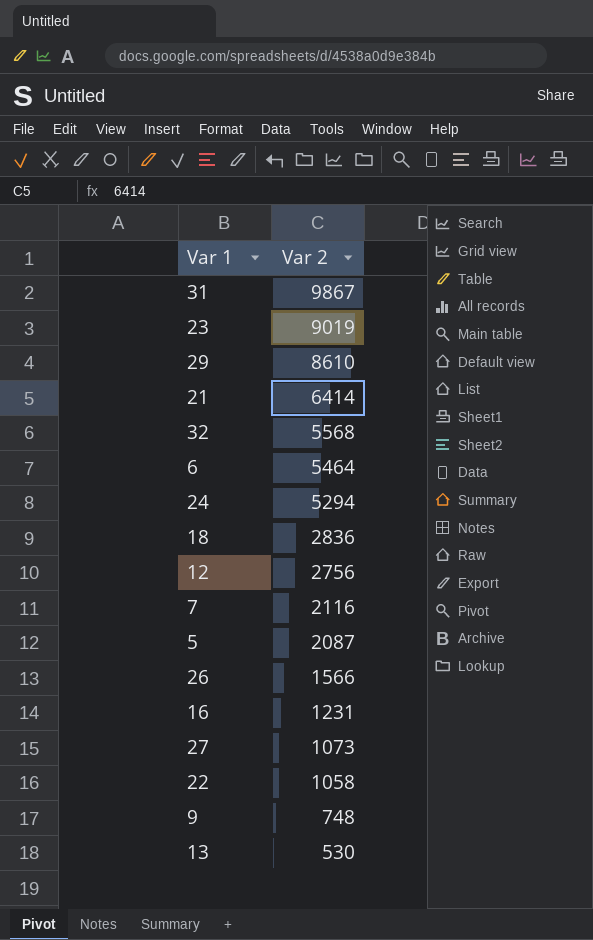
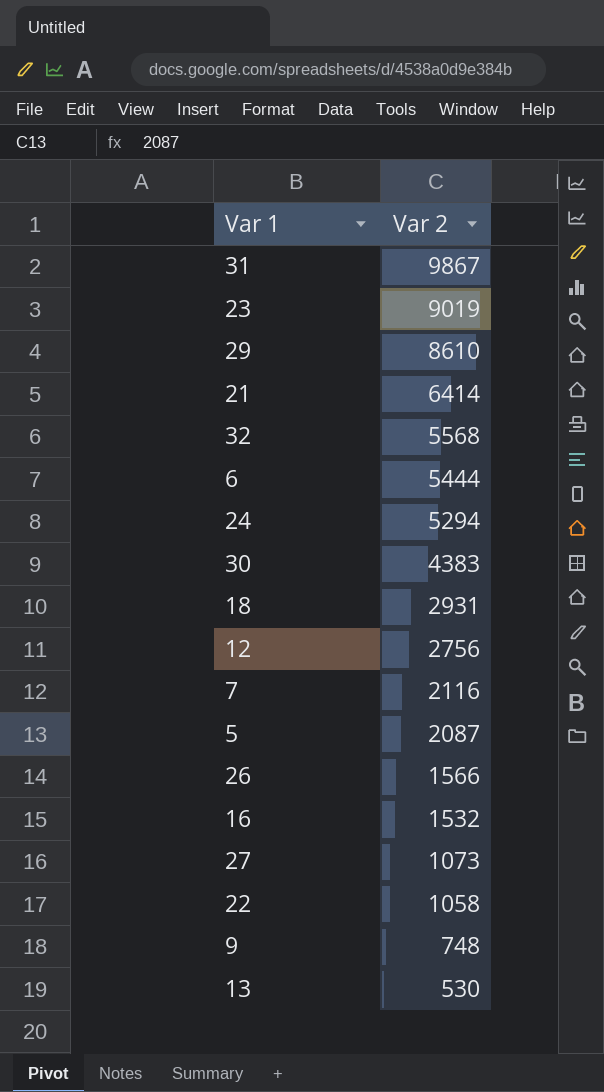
6 | Var 2: 5464 -> 5444
row 30: none -> 4383
18 | Var 2: 2836 -> 2931
16 | Var 2: 1231 -> 1532

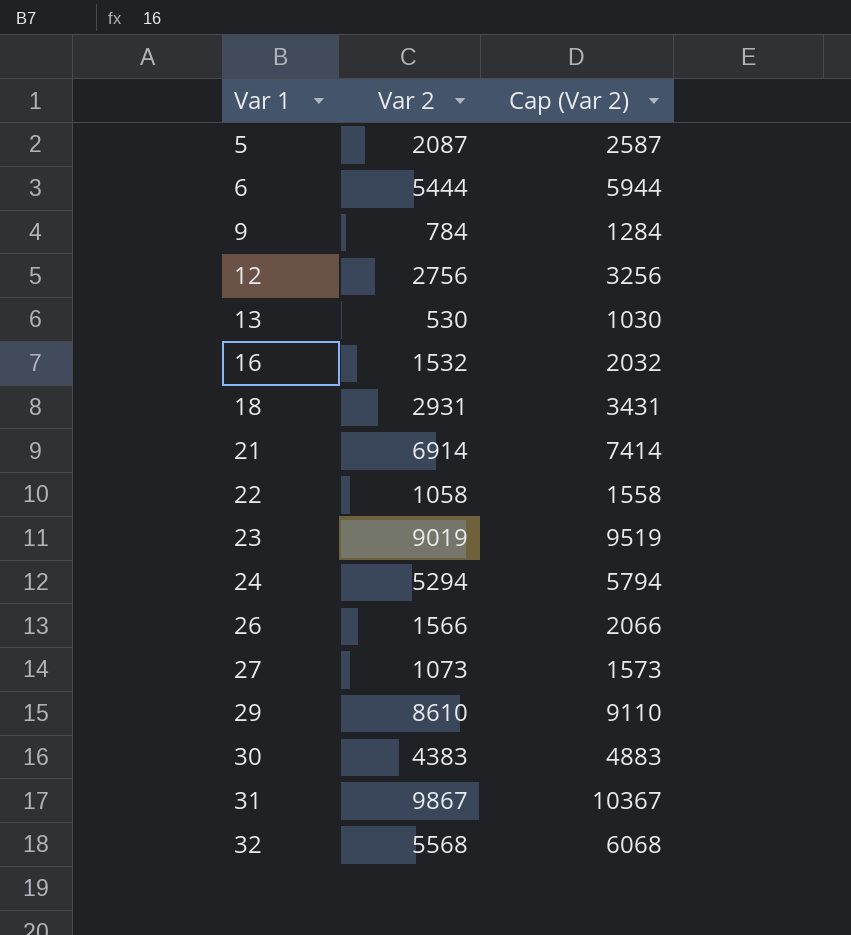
row order: Var 2 descending -> Var 1 ascending
column Cap (Var 2) | formula: none -> [Var 2] + 500
row 7: 2116 -> none
9 | Var 2: 748 -> 784
21 | Var 2: 6414 -> 6914

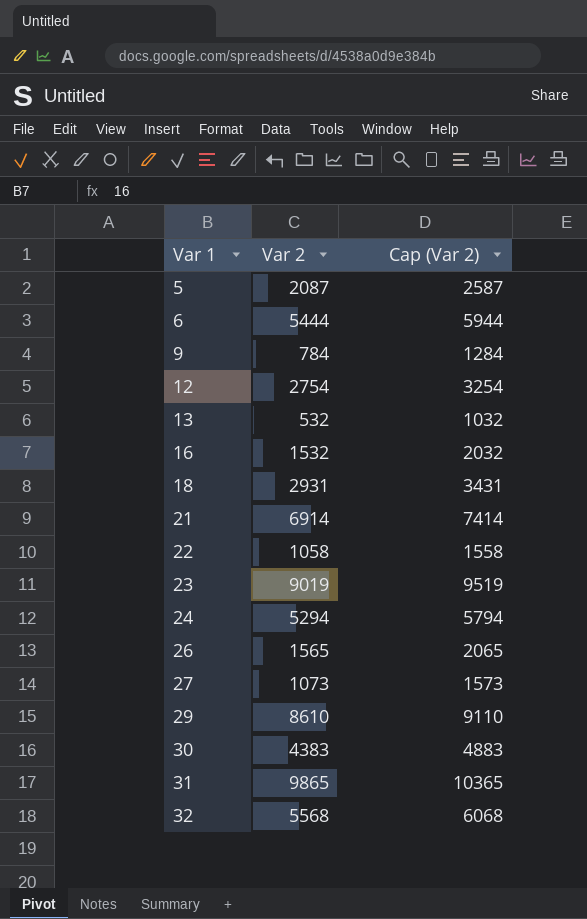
12 | Var 2: 2756 -> 2754
12 | Cap (Var 2): 3256 -> 3254
13 | Var 2: 530 -> 532
13 | Cap (Var 2): 1030 -> 1032
26 | Var 2: 1566 -> 1565
26 | Cap (Var 2): 2066 -> 2065
31 | Var 2: 9867 -> 9865
31 | Cap (Var 2): 10367 -> 10365

